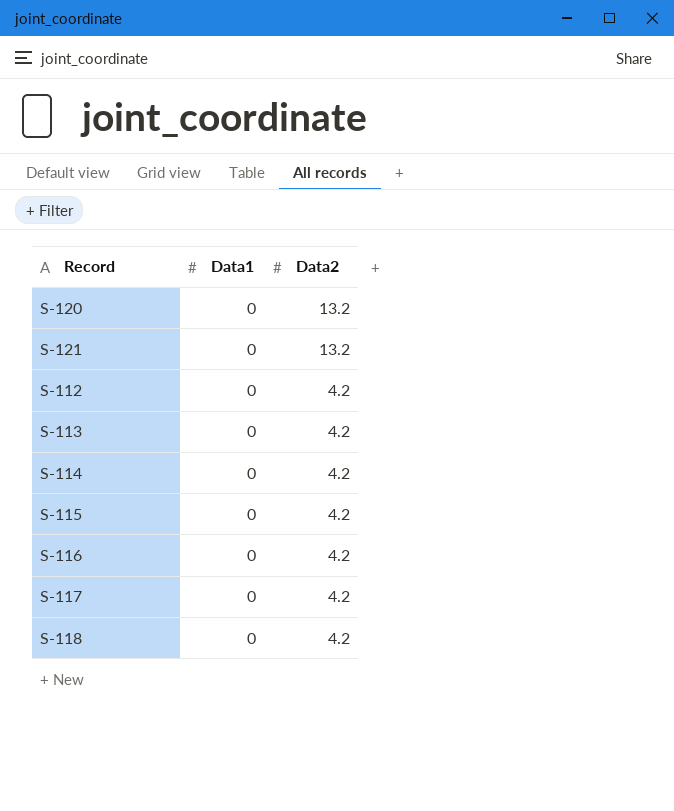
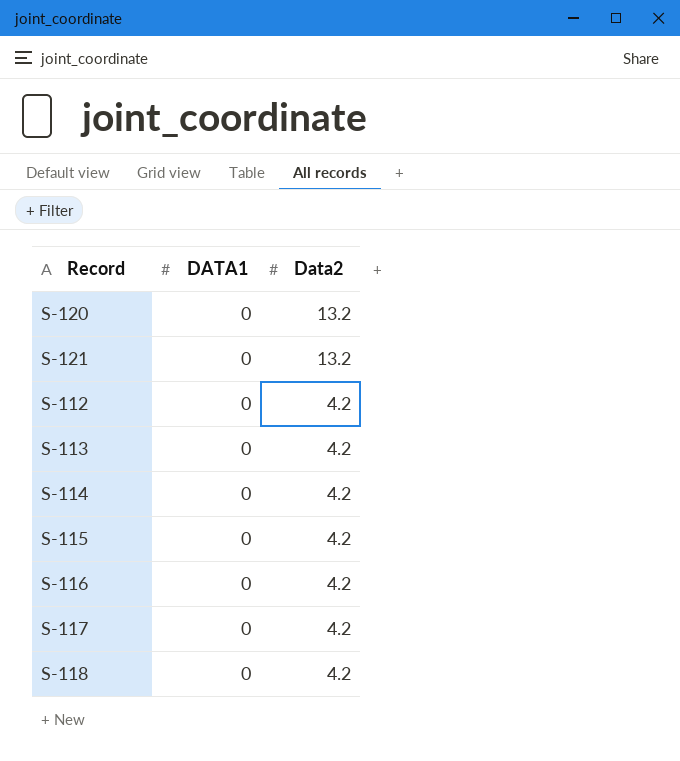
column name: Data1 -> DATA1

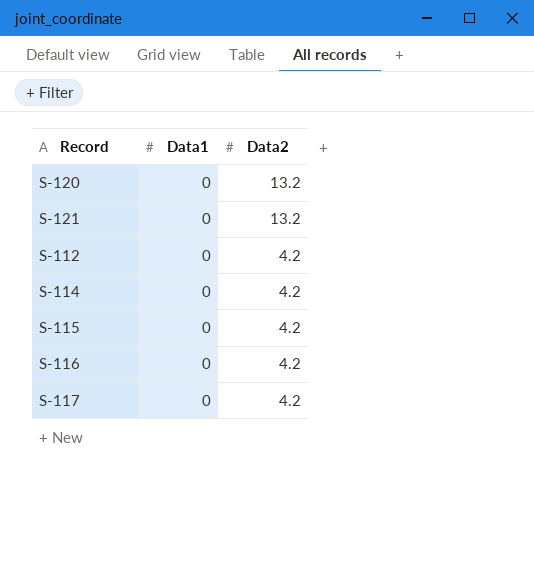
column name: DATA1 -> Data1
row S-113: 0 | 4.2 -> none
row S-118: 0 | 4.2 -> none

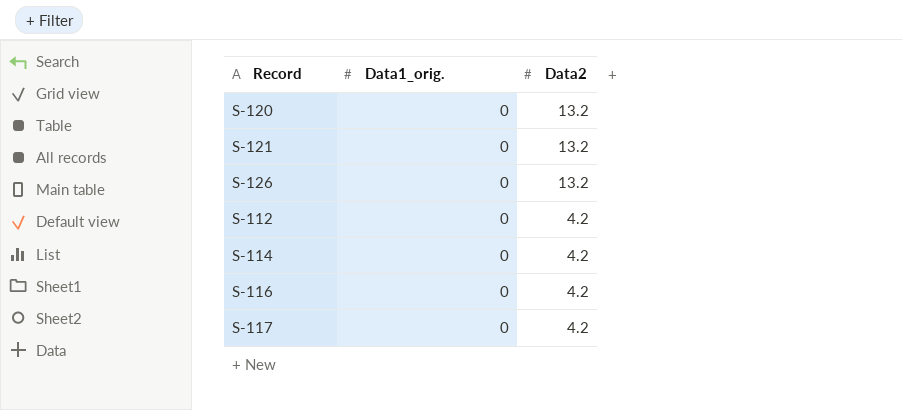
column name: Data1 -> Data1_orig.
row S-115: 0 | 4.2 -> none
row S-126: none -> 0 | 13.2

